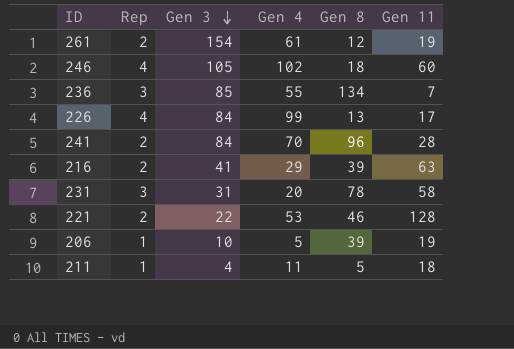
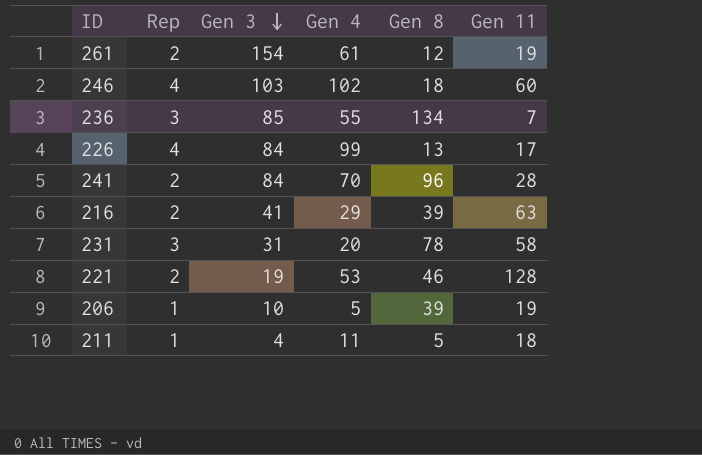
246 | Gen 3: 105 -> 103
221 | Gen 3: 22 -> 19

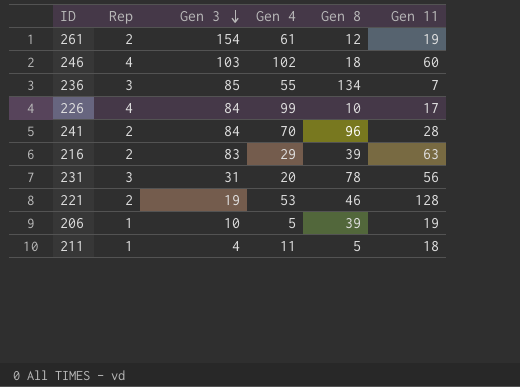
226 | Gen 8: 13 -> 10
216 | Gen 3: 41 -> 83
231 | Gen 11: 58 -> 56

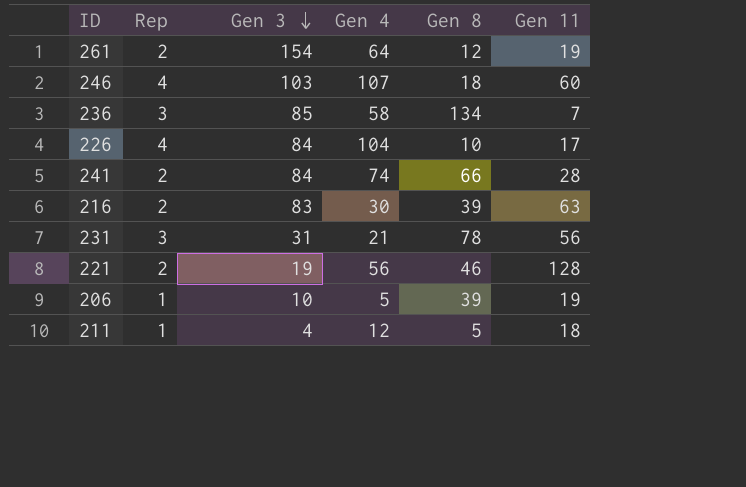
261 | Gen 4: 61 -> 64
246 | Gen 4: 102 -> 107
236 | Gen 4: 55 -> 58
226 | Gen 4: 99 -> 104
241 | Gen 4: 70 -> 74
241 | Gen 8: 96 -> 66
216 | Gen 4: 29 -> 30
231 | Gen 4: 20 -> 21
221 | Gen 4: 53 -> 56
211 | Gen 4: 11 -> 12

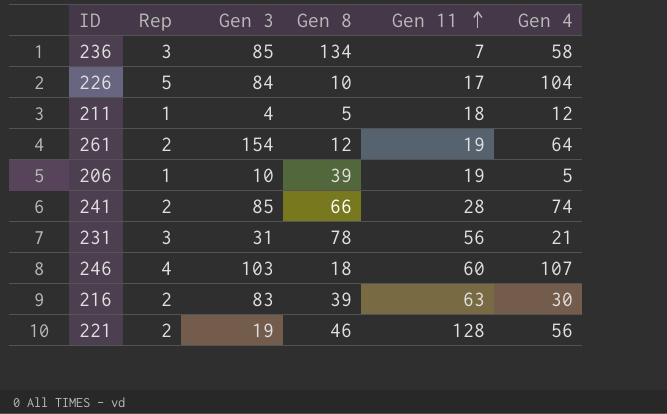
row order: Gen 3 descending -> Gen 11 ascending
column Gen 4 | position: 4 -> 6
226 | Rep: 4 -> 5
241 | Gen 3: 84 -> 85

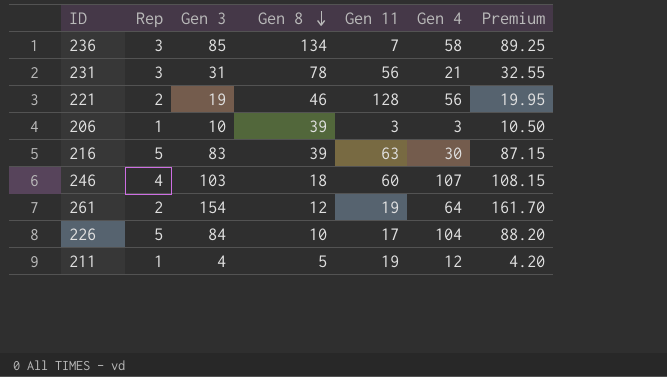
row order: Gen 11 ascending -> Gen 8 descending
column Premium | formula: none -> [Gen 3] * 1.05
row 241: 2 | 85 | 66 | 28 | 74 -> none
206 | Gen 11: 19 -> 3
206 | Gen 4: 5 -> 3
216 | Rep: 2 -> 5
211 | Gen 11: 18 -> 19

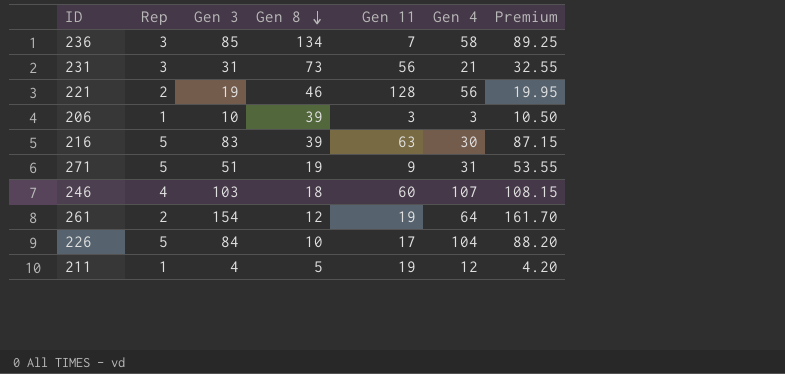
231 | Gen 8: 78 -> 73
row 271: none -> 5 | 51 | 19 | 9 | 31 | 53.55

